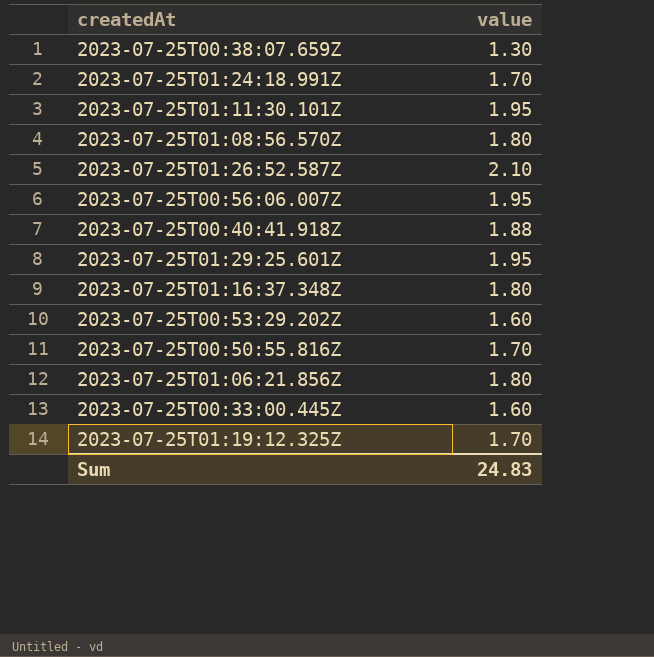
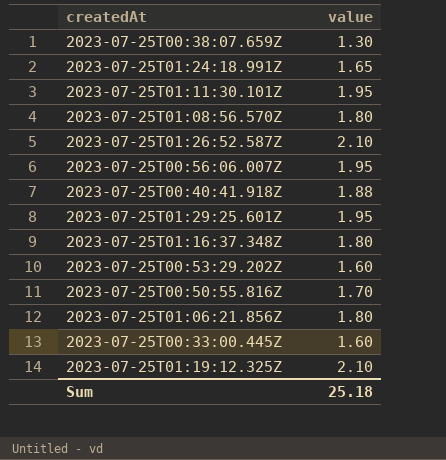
2023-07-25T01:24:18.991Z | value: 1.70 -> 1.65
2023-07-25T01:19:12.325Z | value: 1.70 -> 2.10
Sum | value: 24.83 -> 25.18

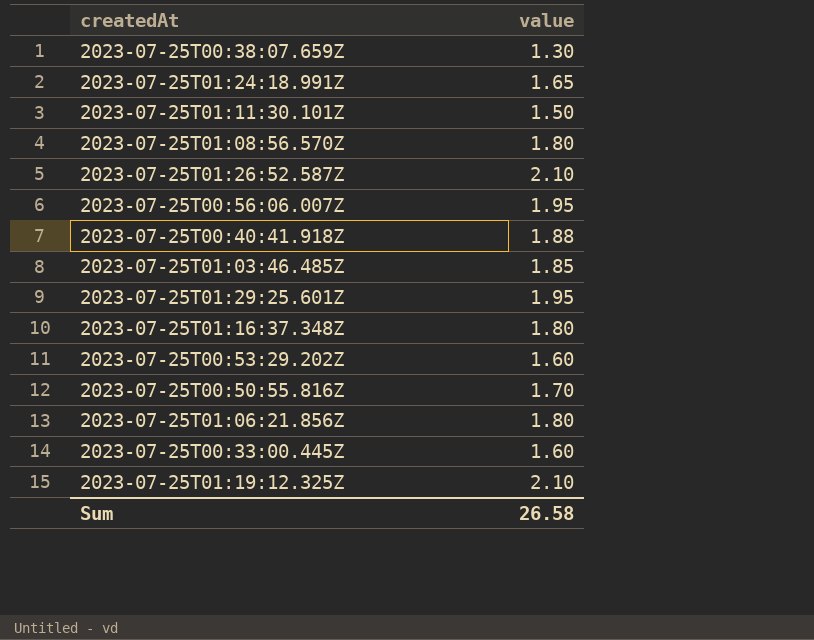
2023-07-25T01:11:30.101Z | value: 1.95 -> 1.50
row 2023-07-25T01:03:46.485Z: none -> 1.85
Sum | value: 25.18 -> 26.58

